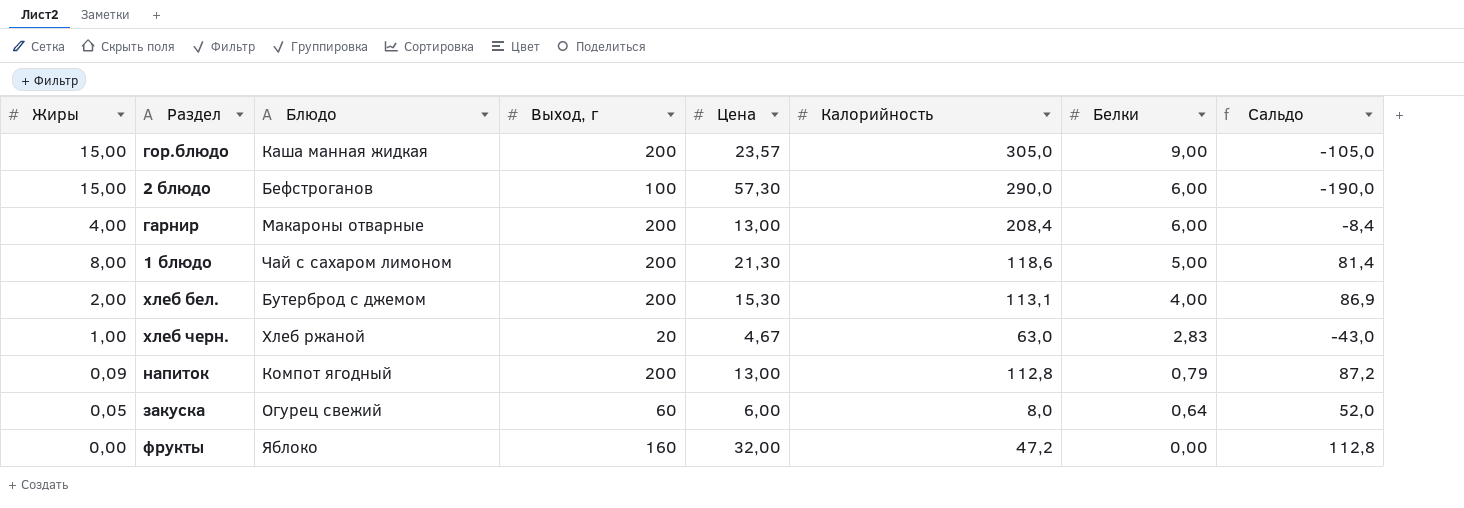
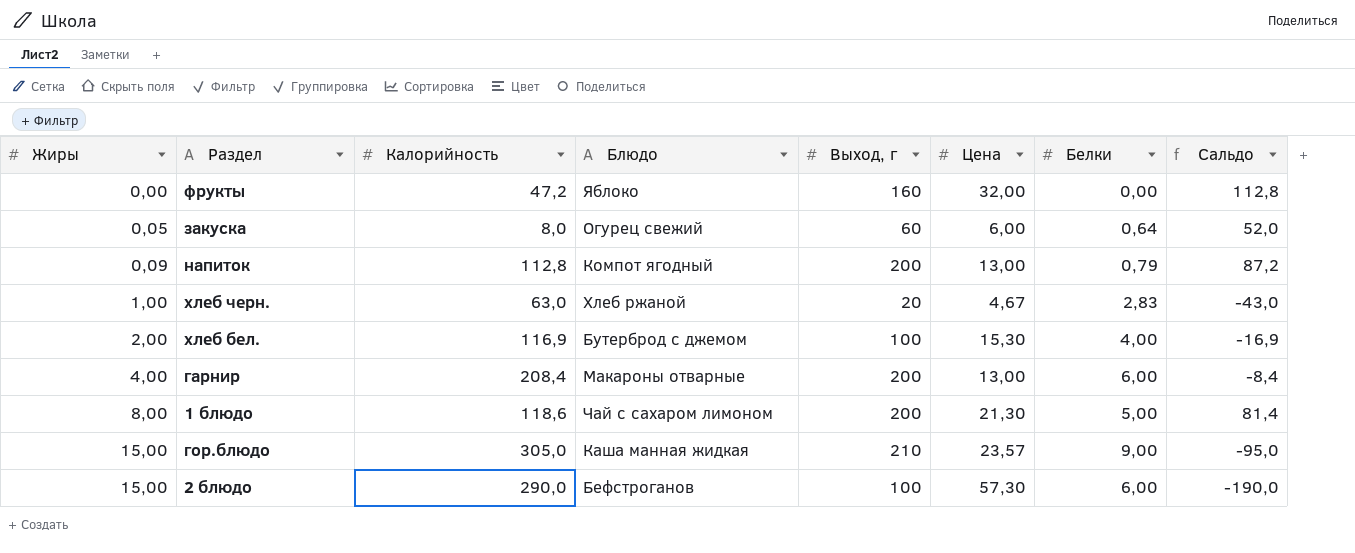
row order: Белки descending -> Жиры ascending
column Калорийность | position: 6 -> 3
хлеб бел. | Калорийность: 113,1 -> 116,9
хлеб бел. | Выход, г: 200 -> 100
хлеб бел. | Сальдо: 86,9 -> -16,9
гор.блюдо | Выход, г: 200 -> 210
гор.блюдо | Сальдо: -105,0 -> -95,0

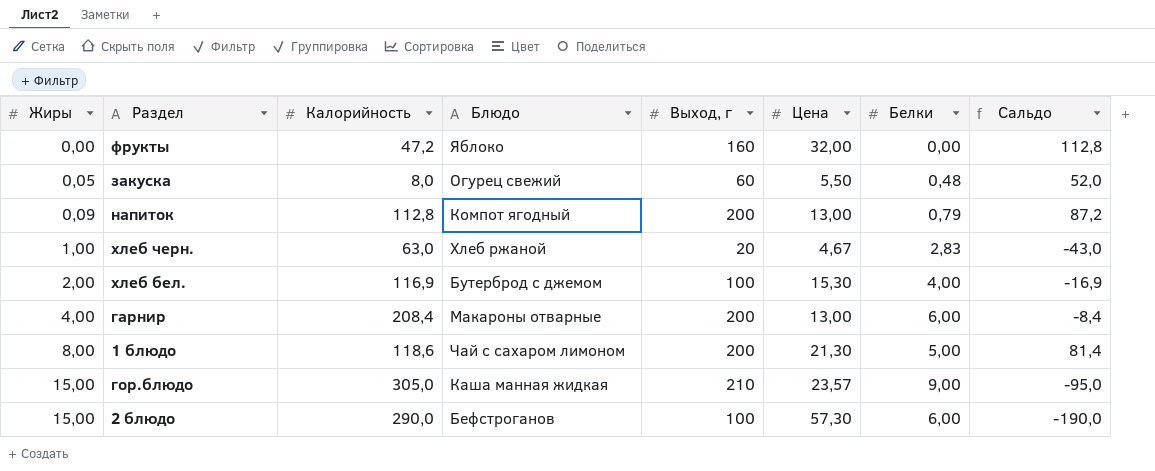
закуска | Цена: 6,00 -> 5,50
закуска | Белки: 0,64 -> 0,48

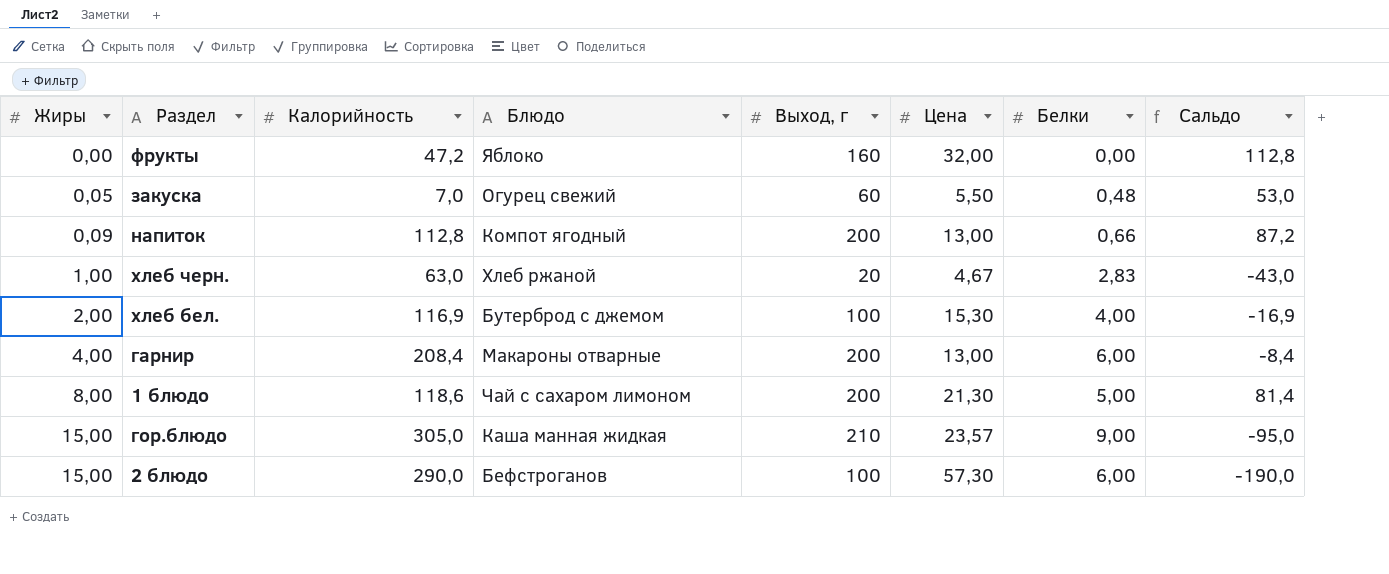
закуска | Калорийность: 8,0 -> 7,0
закуска | Сальдо: 52,0 -> 53,0
напиток | Белки: 0,79 -> 0,66

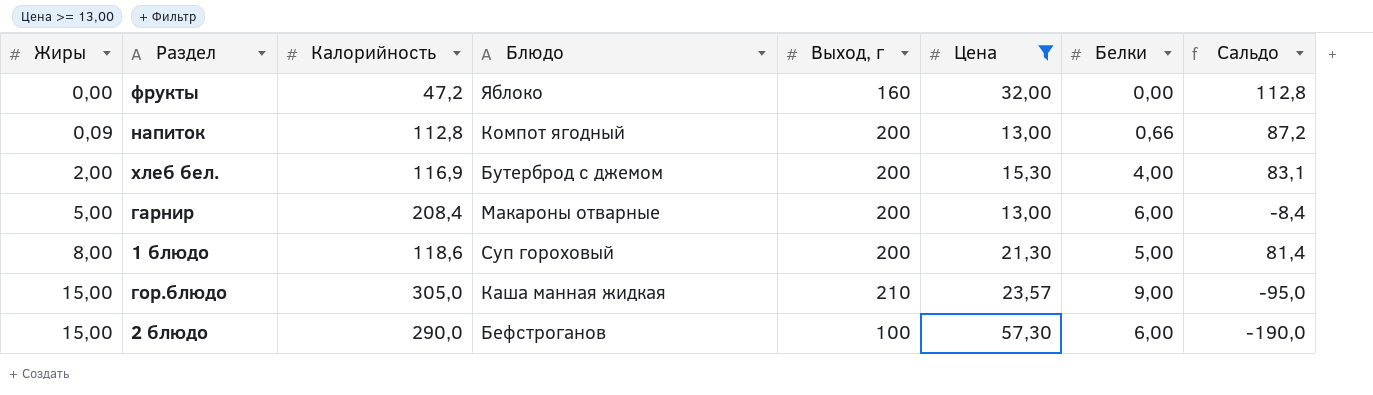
filter: none -> Цена >= 13,00
хлеб бел. | Выход, г: 100 -> 200
хлеб бел. | Сальдо: -16,9 -> 83,1
гарнир | Жиры: 4,00 -> 5,00
1 блюдо | Блюдо: Чай с сахаром лимоном -> Суп гороховый

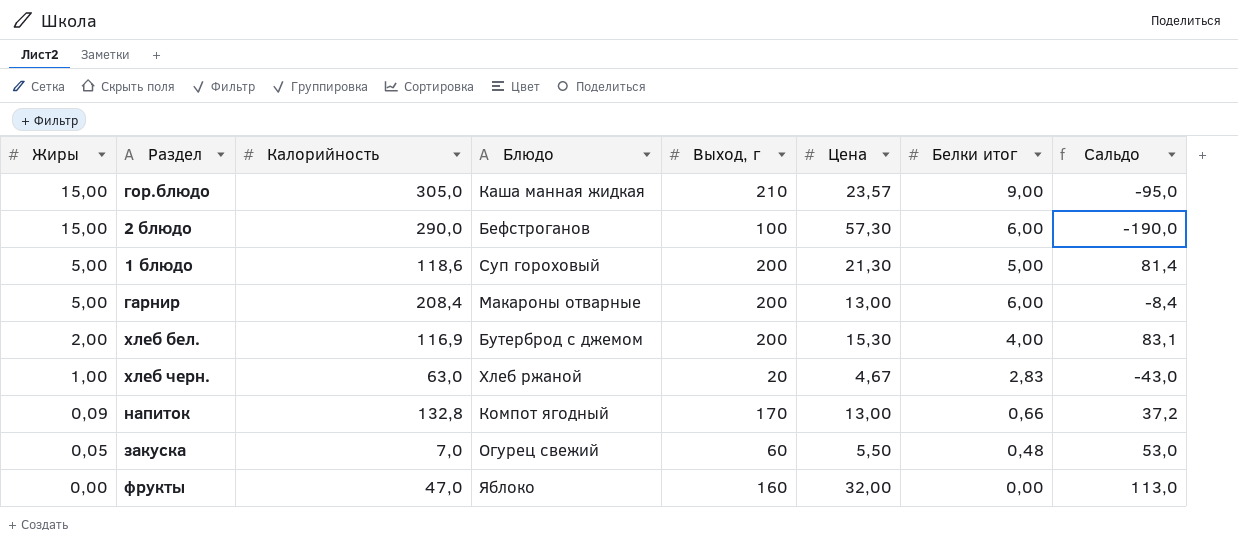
filter: Цена >= 13,00 -> none
row order: Жиры ascending -> Жиры descending
column name: Белки -> Белки итог
1 блюдо | Жиры: 8,00 -> 5,00
напиток | Калорийность: 112,8 -> 132,8
напиток | Выход, г: 200 -> 170
напиток | Сальдо: 87,2 -> 37,2
фрукты | Калорийность: 47,2 -> 47,0
фрукты | Сальдо: 112,8 -> 113,0

